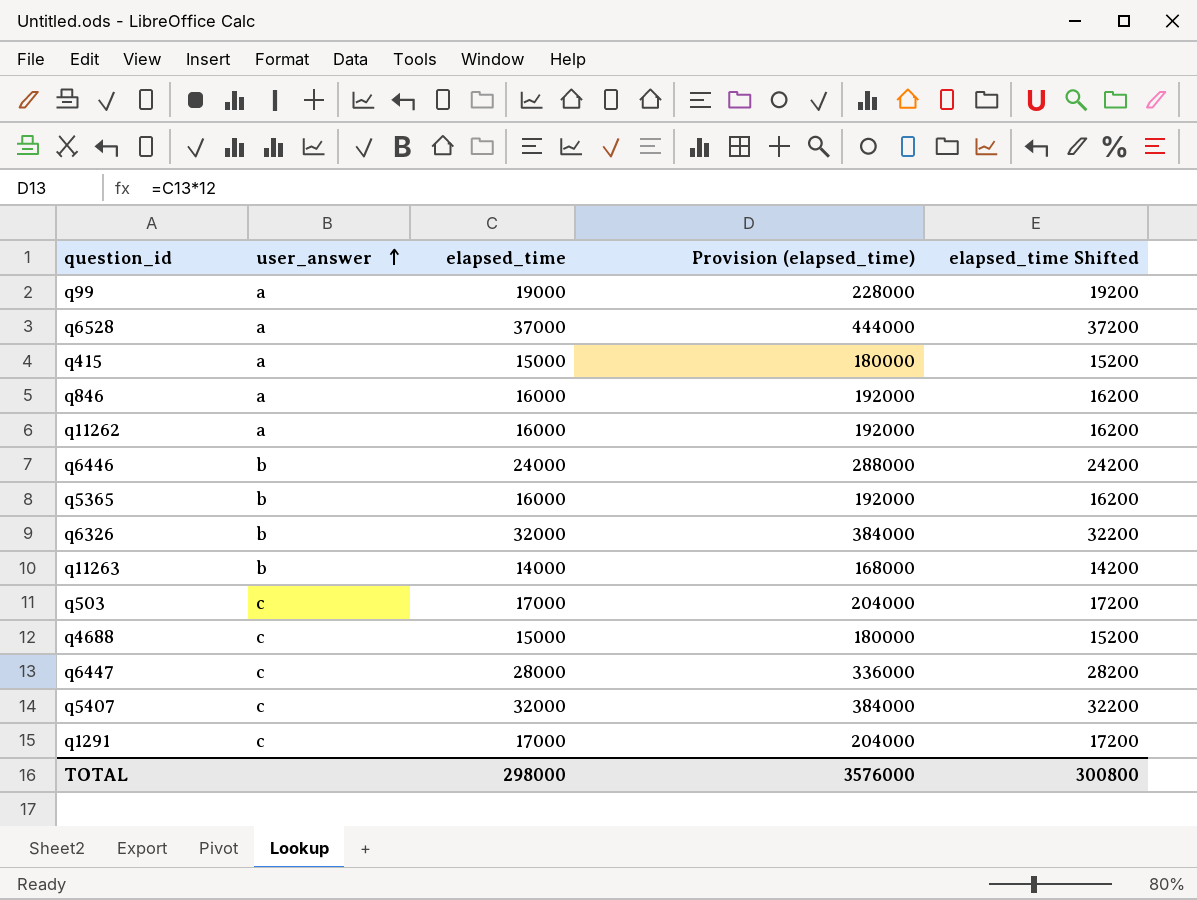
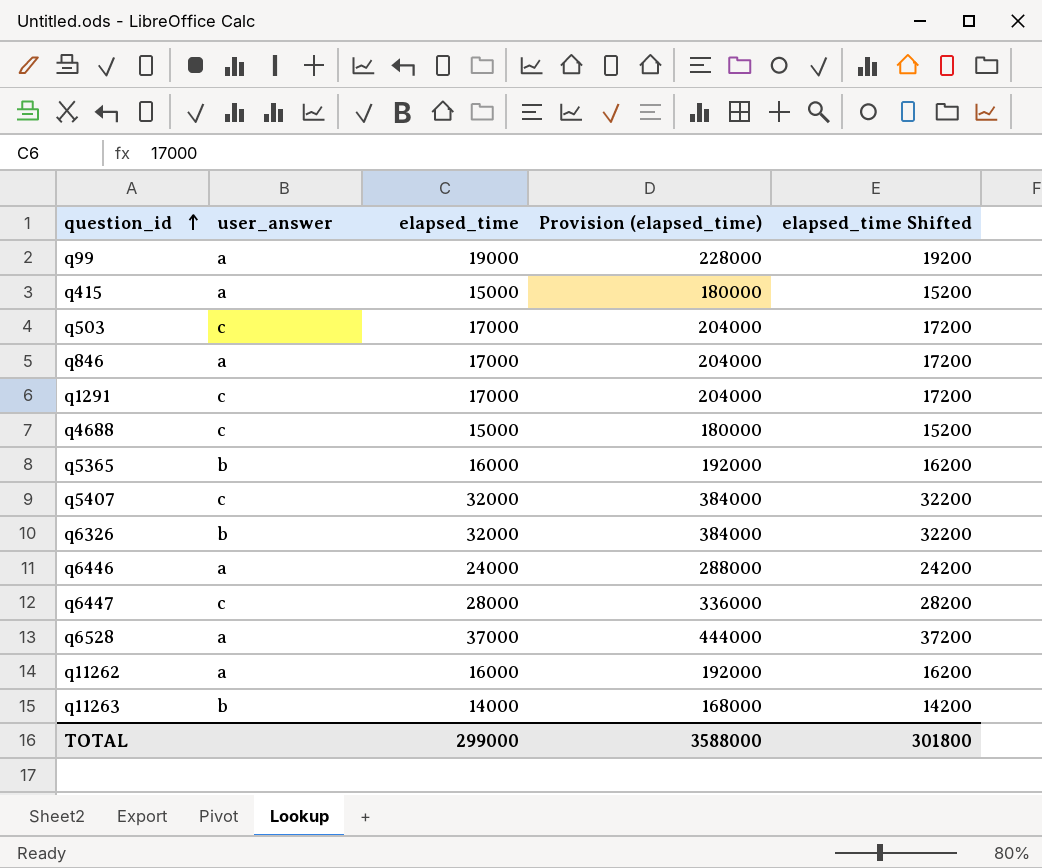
row order: user_answer ascending -> question_id ascending
q846 | elapsed_time: 16000 -> 17000
q846 | Provision (elapsed_time): 192000 -> 204000
q846 | elapsed_time Shifted: 16200 -> 17200
q6446 | user_answer: b -> a
TOTAL | elapsed_time: 298000 -> 299000
TOTAL | Provision (elapsed_time): 3576000 -> 3588000
TOTAL | elapsed_time Shifted: 300800 -> 301800

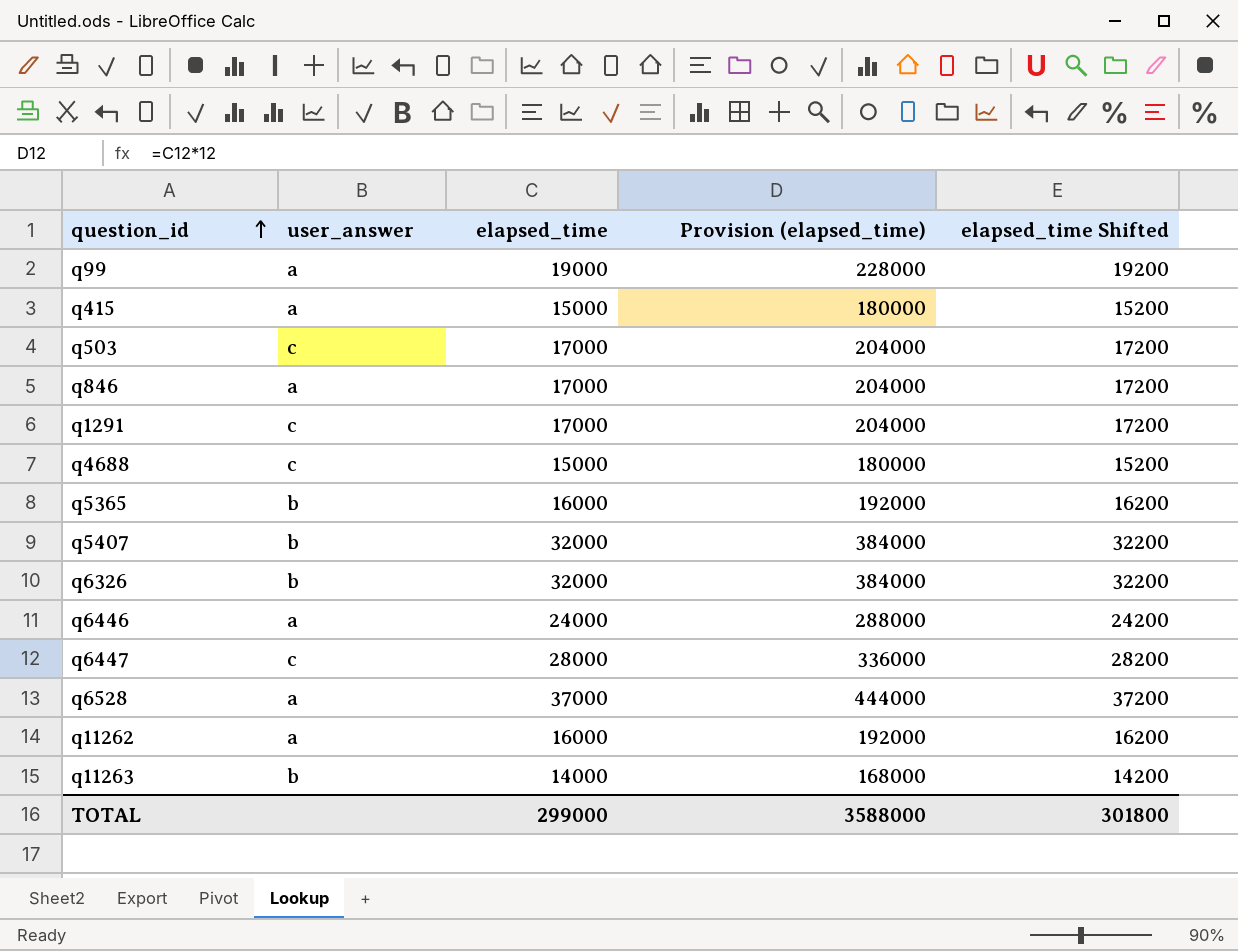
q5407 | user_answer: c -> b

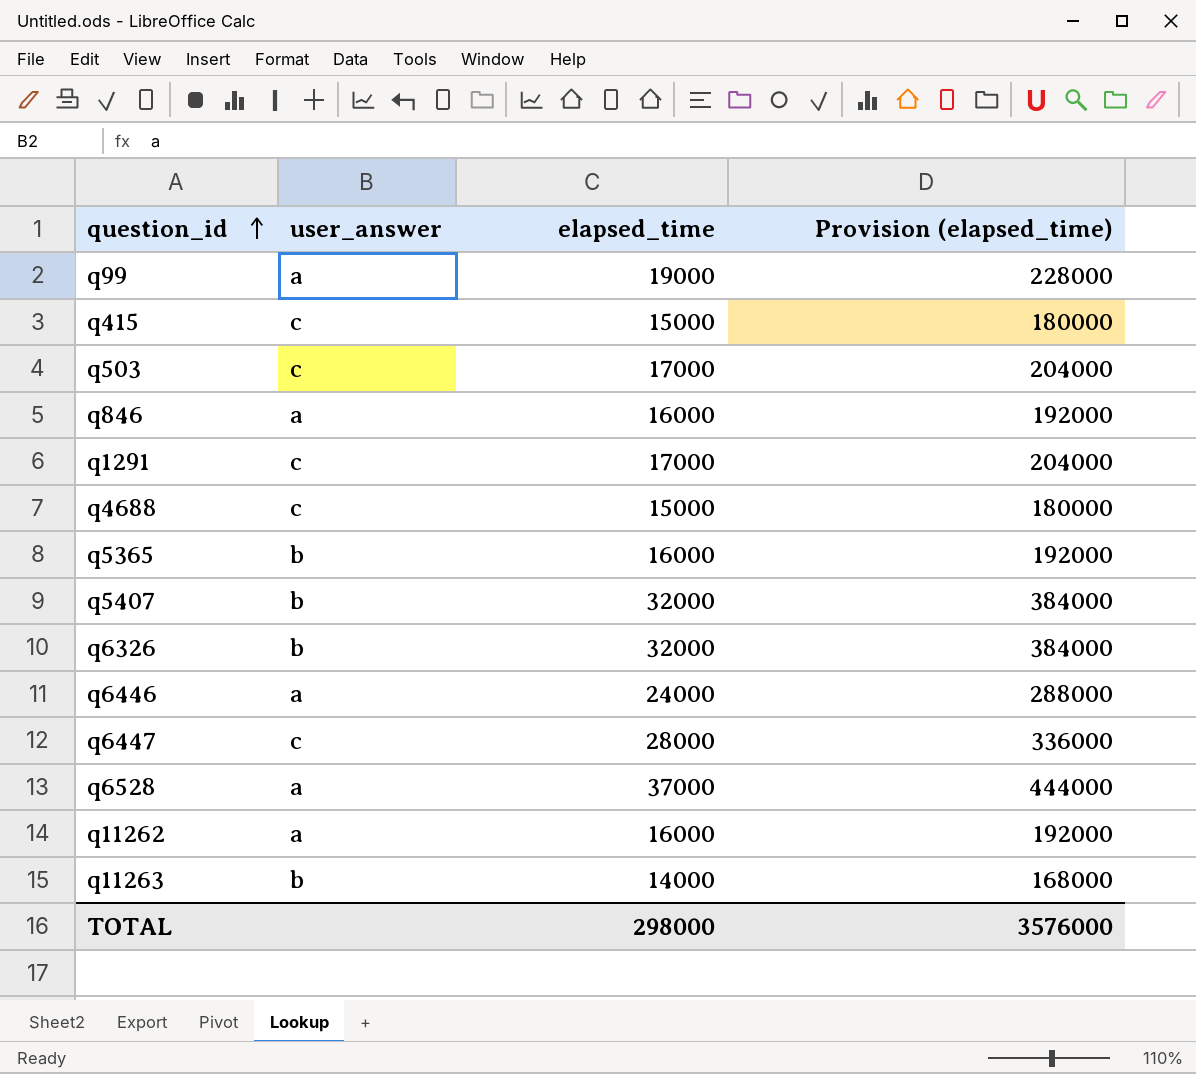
column elapsed_time Shifted | formula: [elapsed_time] + 200 -> none
q415 | user_answer: a -> c
q846 | elapsed_time: 17000 -> 16000
q846 | Provision (elapsed_time): 204000 -> 192000
TOTAL | elapsed_time: 299000 -> 298000
TOTAL | Provision (elapsed_time): 3588000 -> 3576000

